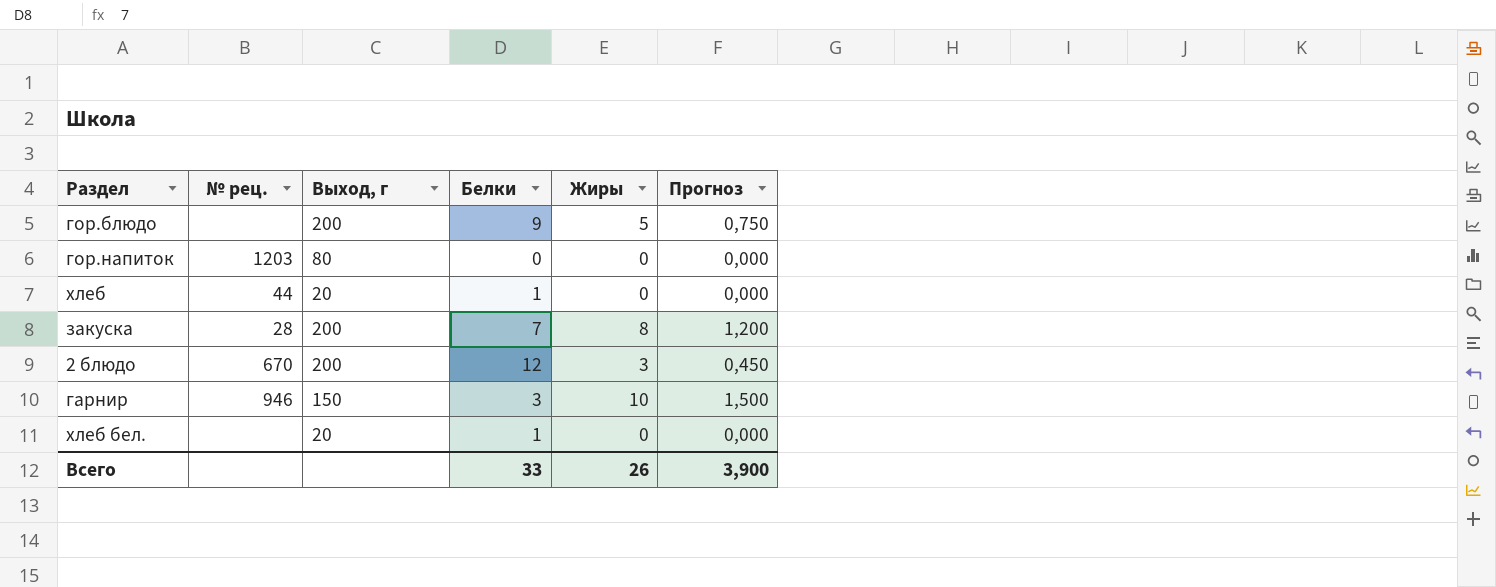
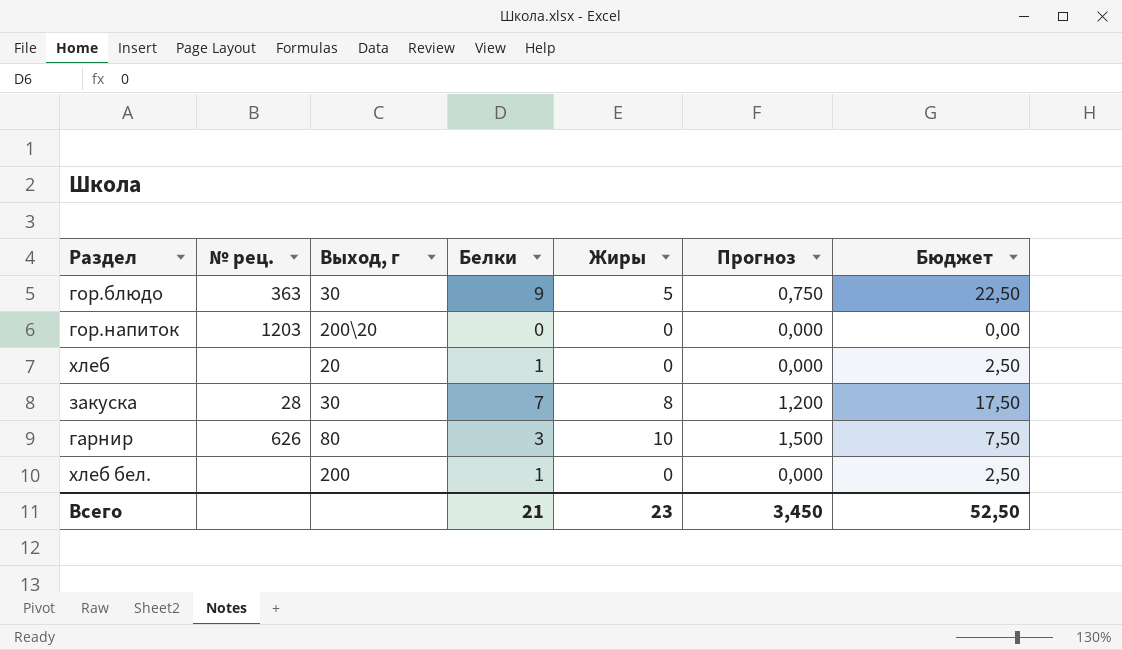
column Бюджет | formula: none -> [Белки] * 2,5
row 2 блюдо: 670 | 200 | 12 | 3 | 0,450 -> none
гор.блюдо | № рец.: none -> 363
гор.блюдо | Выход, г: 200 -> 30
гор.напиток | Выход, г: 80 -> 200\20
хлеб | № рец.: 44 -> none
закуска | Выход, г: 200 -> 30
гарнир | № рец.: 946 -> 626
гарнир | Выход, г: 150 -> 80
хлеб бел. | Выход, г: 20 -> 200
Всего | Белки: 33 -> 21
Всего | Жиры: 26 -> 23
Всего | Прогноз: 3,900 -> 3,450

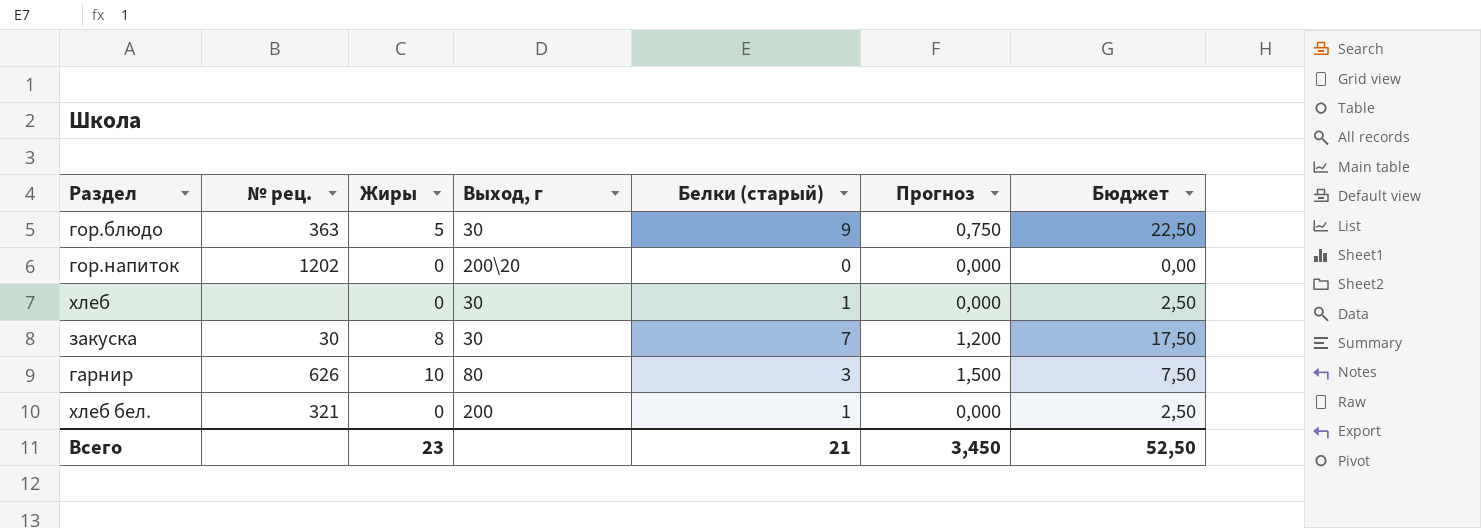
column Жиры | position: 5 -> 3
column name: Белки -> Белки (старый)
гор.напиток | № рец.: 1203 -> 1202
хлеб | Выход, г: 20 -> 30
закуска | № рец.: 28 -> 30
хлеб бел. | № рец.: none -> 321

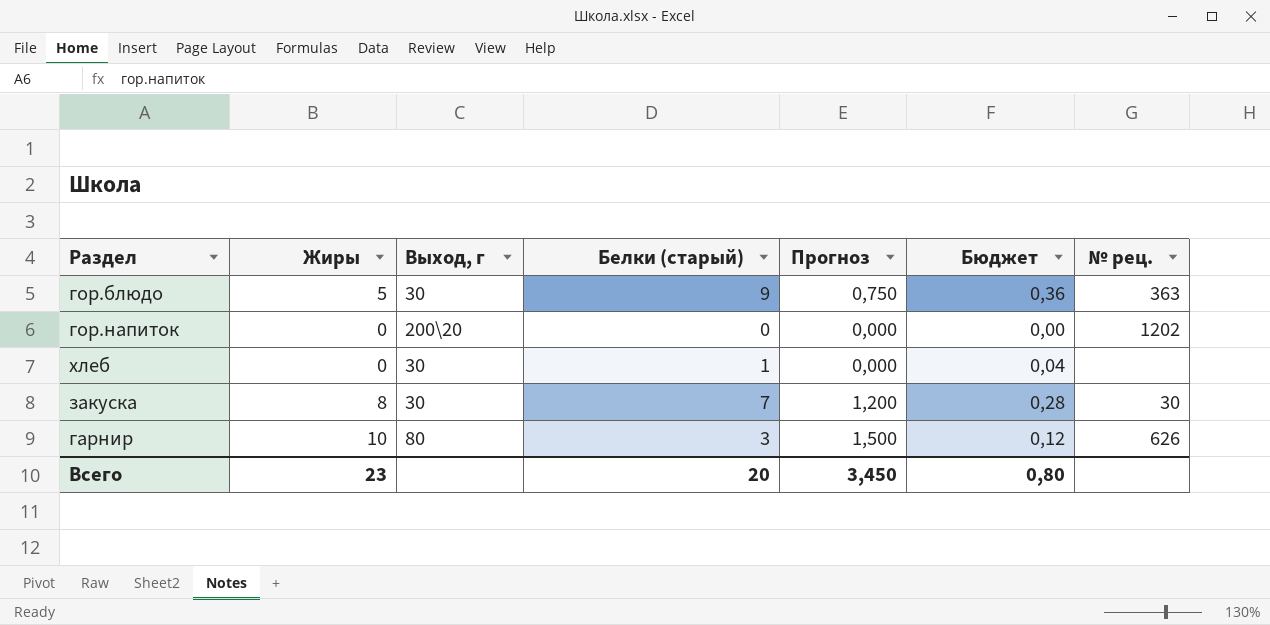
column Бюджет | formula: [Белки (старый)] * 2,5 -> [Белки (старый)] * 0,04
column № рец. | position: 2 -> 7
row хлеб бел.: 321 | 0 | 200 | 1 | 0,000 | 2,50 -> none
Всего | Белки (старый): 21 -> 20
Всего | Бюджет: 52,50 -> 0,80

